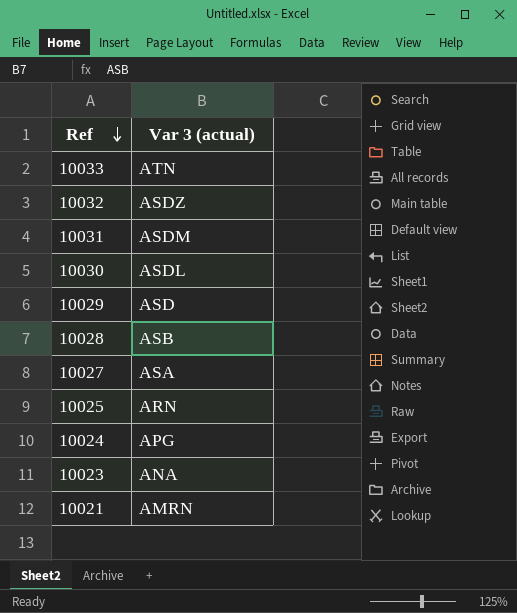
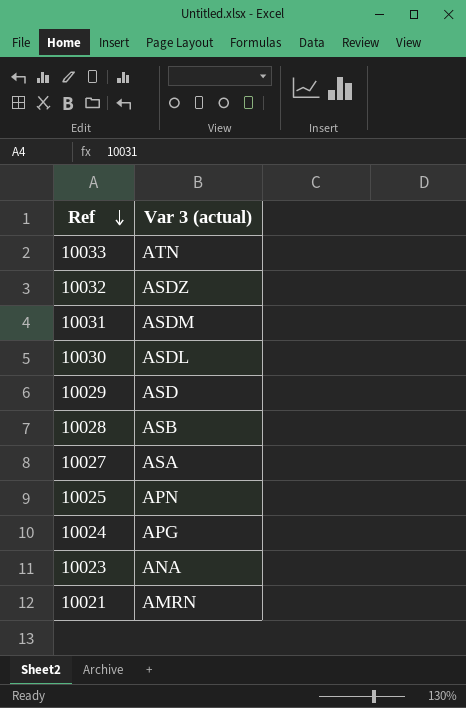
10025 | Var 3 (actual): ARN -> APN

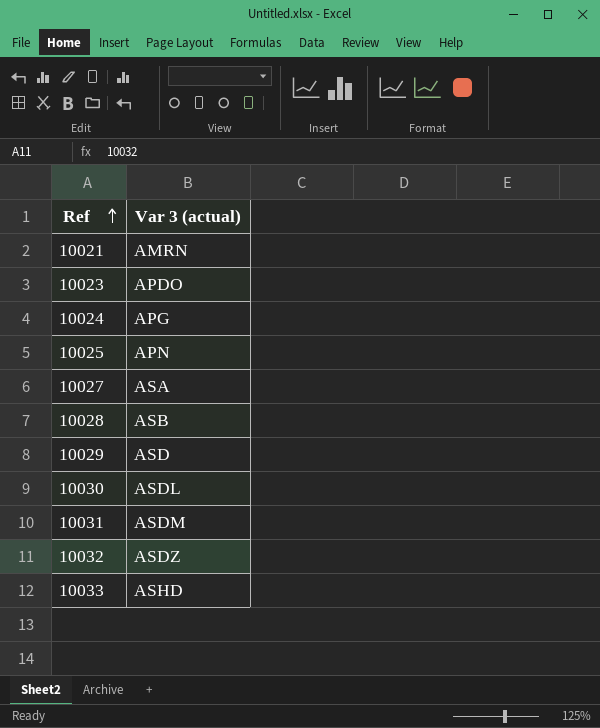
row order: Ref descending -> Ref ascending
10023 | Var 3 (actual): ANA -> APDO
10033 | Var 3 (actual): ATN -> ASHD

